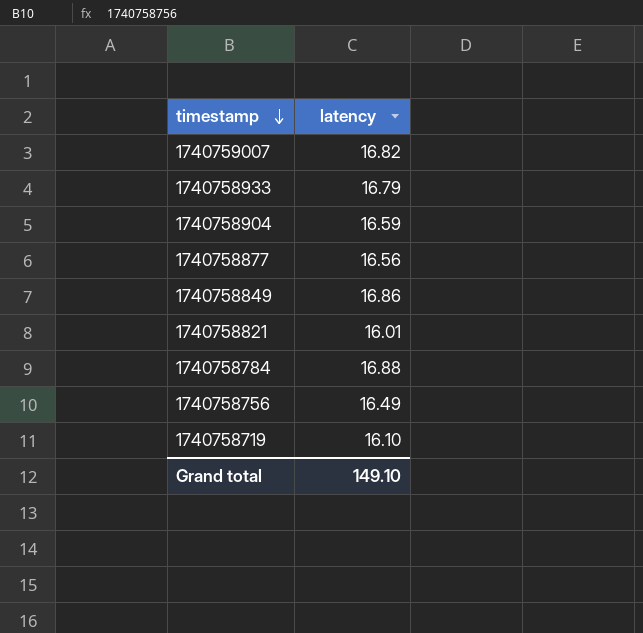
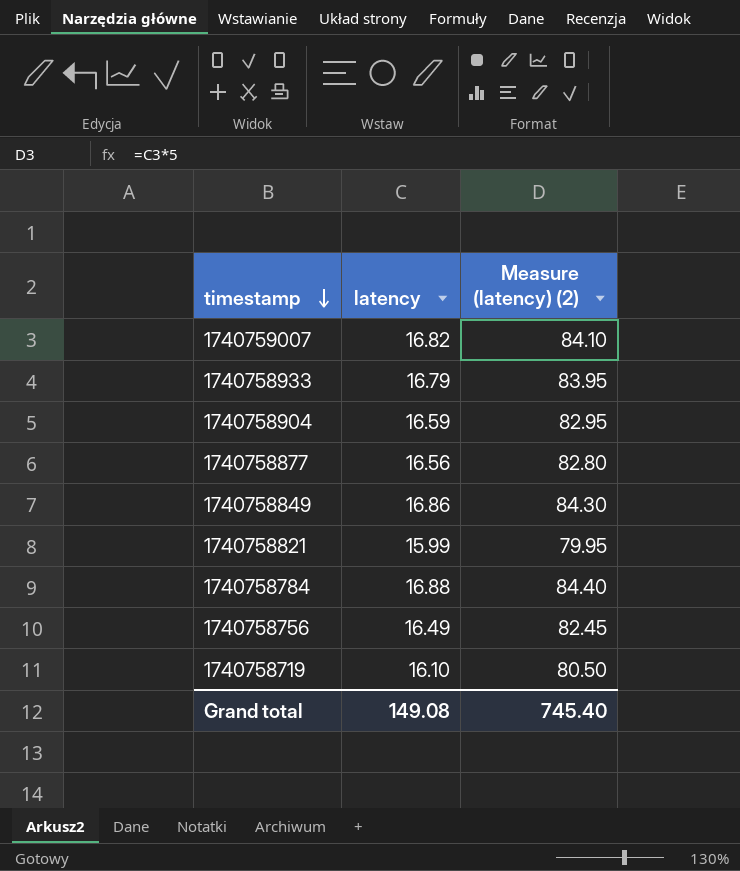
column Measure (latency) (2) | formula: none -> [latency] * 5
1740758821 | latency: 16.01 -> 15.99
Grand total | latency: 149.10 -> 149.08

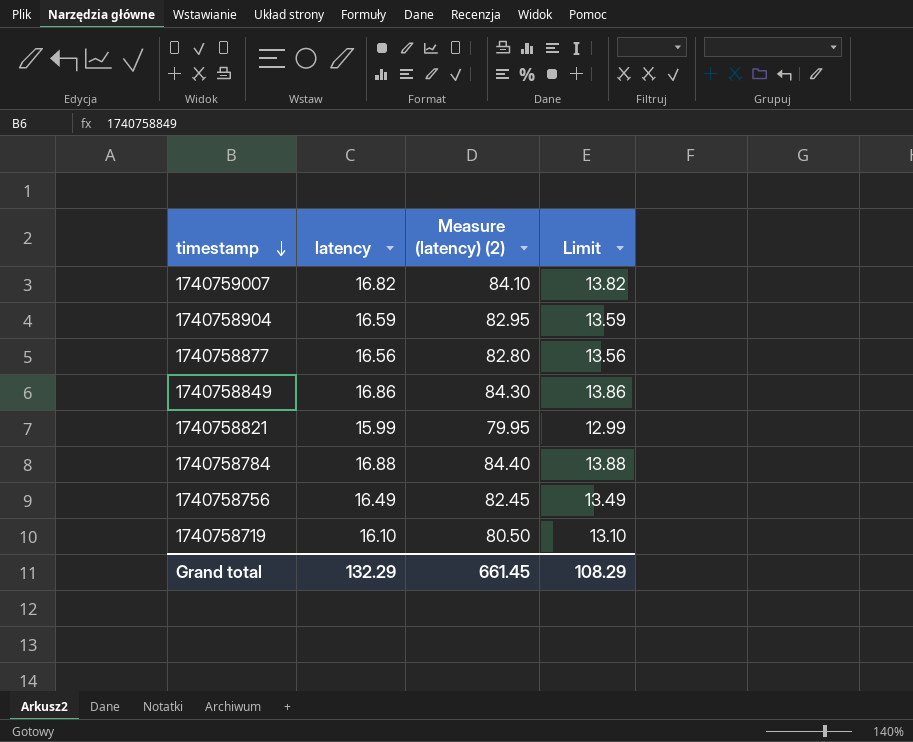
column Limit | formula: none -> [latency] - 3
row 1740758933: 16.79 | 83.95 -> none
Grand total | latency: 149.08 -> 132.29
Grand total | Measure (latency) (2): 745.40 -> 661.45

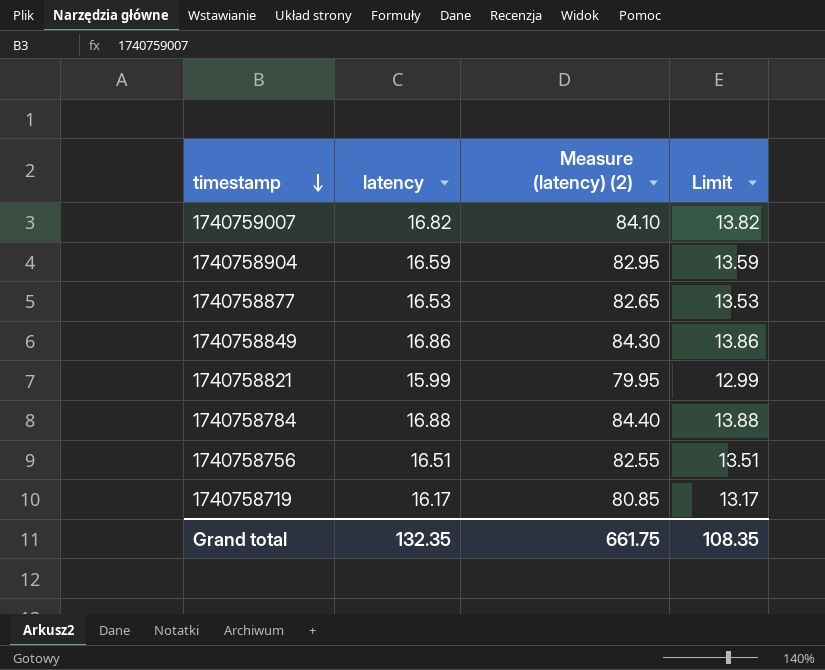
1740758877 | latency: 16.56 -> 16.53
1740758877 | Measure (latency) (2): 82.80 -> 82.65
1740758877 | Limit: 13.56 -> 13.53
1740758756 | latency: 16.49 -> 16.51
1740758756 | Measure (latency) (2): 82.45 -> 82.55
1740758756 | Limit: 13.49 -> 13.51
1740758719 | latency: 16.10 -> 16.17
1740758719 | Measure (latency) (2): 80.50 -> 80.85
1740758719 | Limit: 13.10 -> 13.17
Grand total | latency: 132.29 -> 132.35
Grand total | Measure (latency) (2): 661.45 -> 661.75
Grand total | Limit: 108.29 -> 108.35

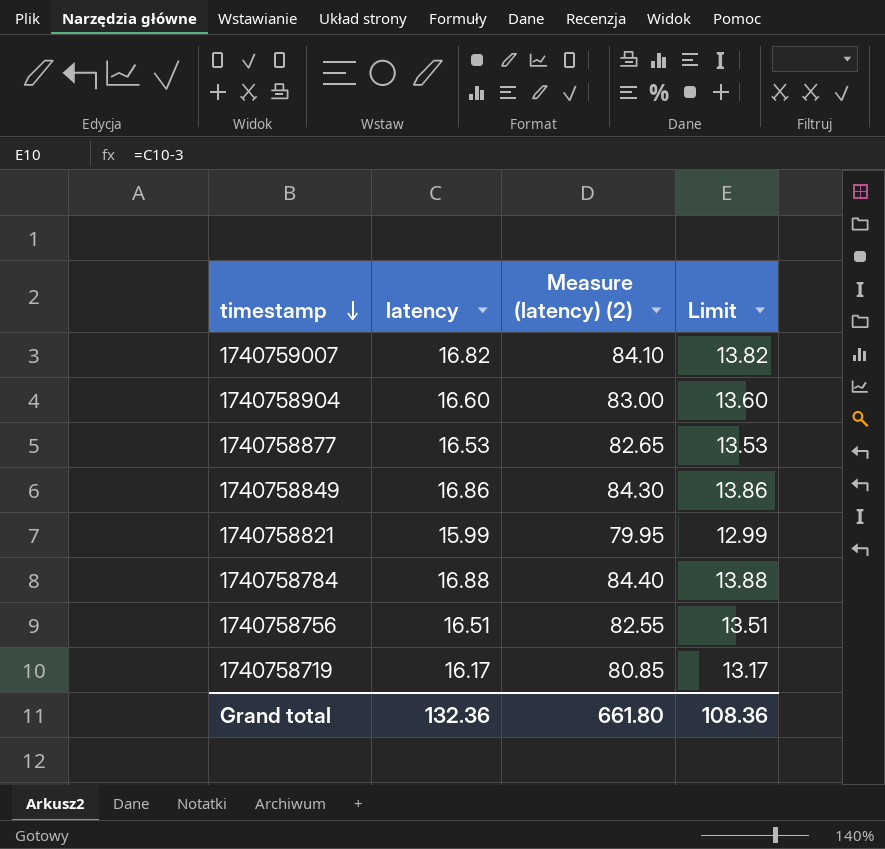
1740758904 | latency: 16.59 -> 16.60
1740758904 | Measure (latency) (2): 82.95 -> 83.00
1740758904 | Limit: 13.59 -> 13.60
Grand total | latency: 132.35 -> 132.36
Grand total | Measure (latency) (2): 661.75 -> 661.80
Grand total | Limit: 108.35 -> 108.36

